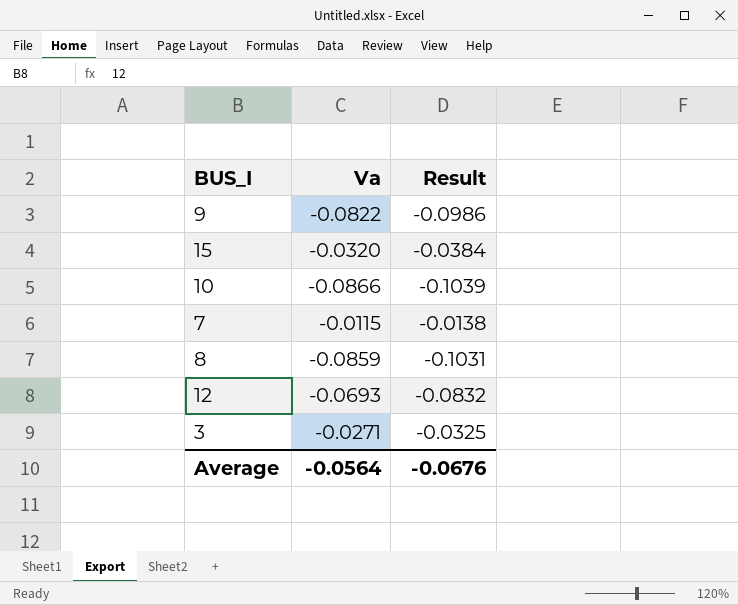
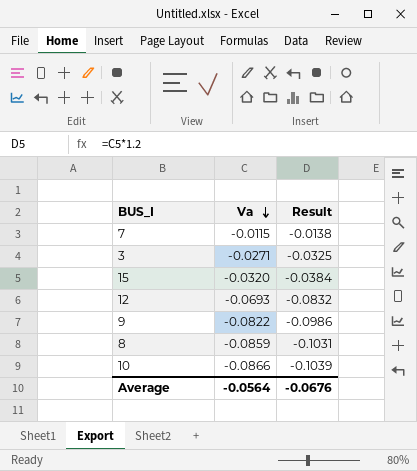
row order: none -> Va descending

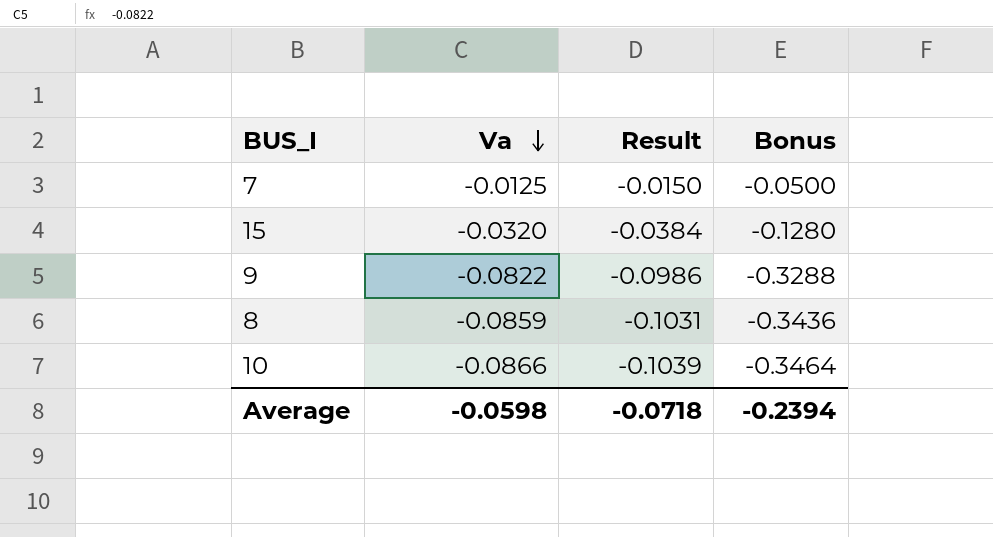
column Bonus | formula: none -> [Va] * 4
row 3: -0.0271 | -0.0325 -> none
row 12: -0.0693 | -0.0832 -> none
7 | Va: -0.0115 -> -0.0125
7 | Result: -0.0138 -> -0.0150
Average | Va: -0.0564 -> -0.0598
Average | Result: -0.0676 -> -0.0718

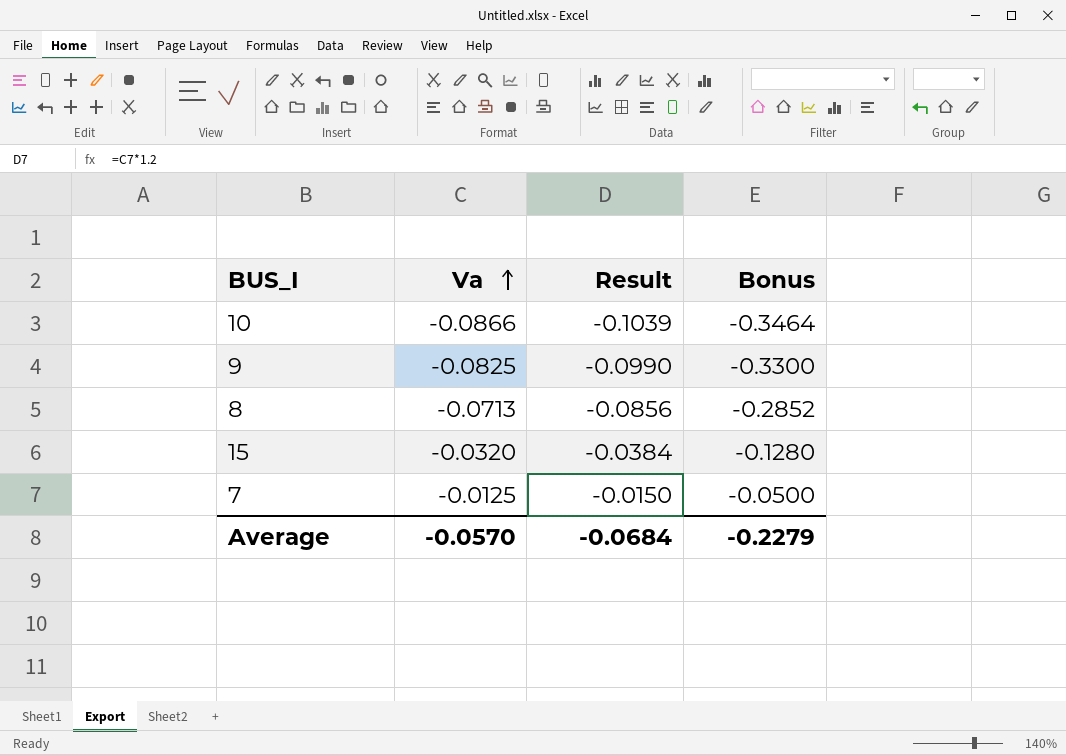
row order: Va descending -> Va ascending
9 | Va: -0.0822 -> -0.0825
9 | Result: -0.0986 -> -0.0990
9 | Bonus: -0.3288 -> -0.3300
8 | Va: -0.0859 -> -0.0713
8 | Result: -0.1031 -> -0.0856
8 | Bonus: -0.3436 -> -0.2852
Average | Va: -0.0598 -> -0.0570
Average | Result: -0.0718 -> -0.0684
Average | Bonus: -0.2394 -> -0.2279

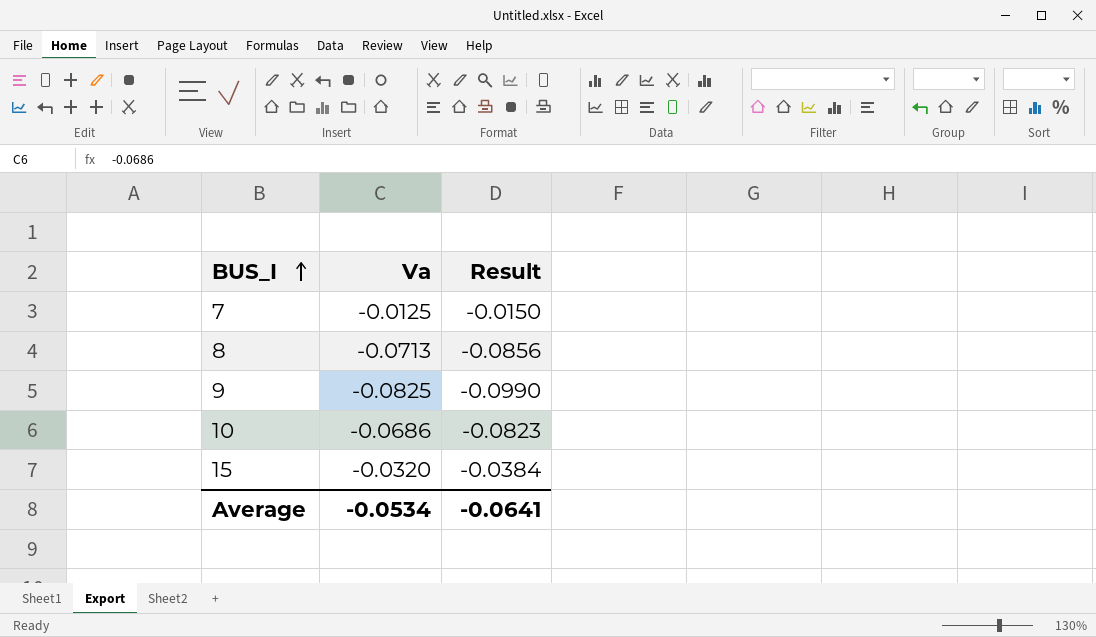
row order: Va ascending -> BUS_I ascending
column Bonus | formula: [Va] * 4 -> none
10 | Va: -0.0866 -> -0.0686
10 | Result: -0.1039 -> -0.0823
Average | Va: -0.0570 -> -0.0534
Average | Result: -0.0684 -> -0.0641

